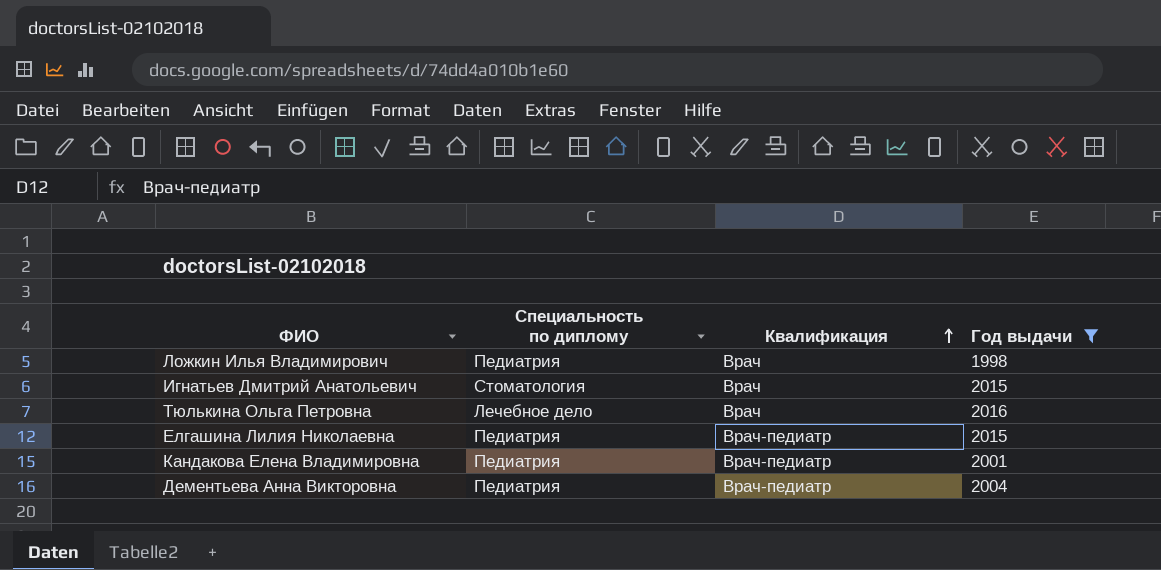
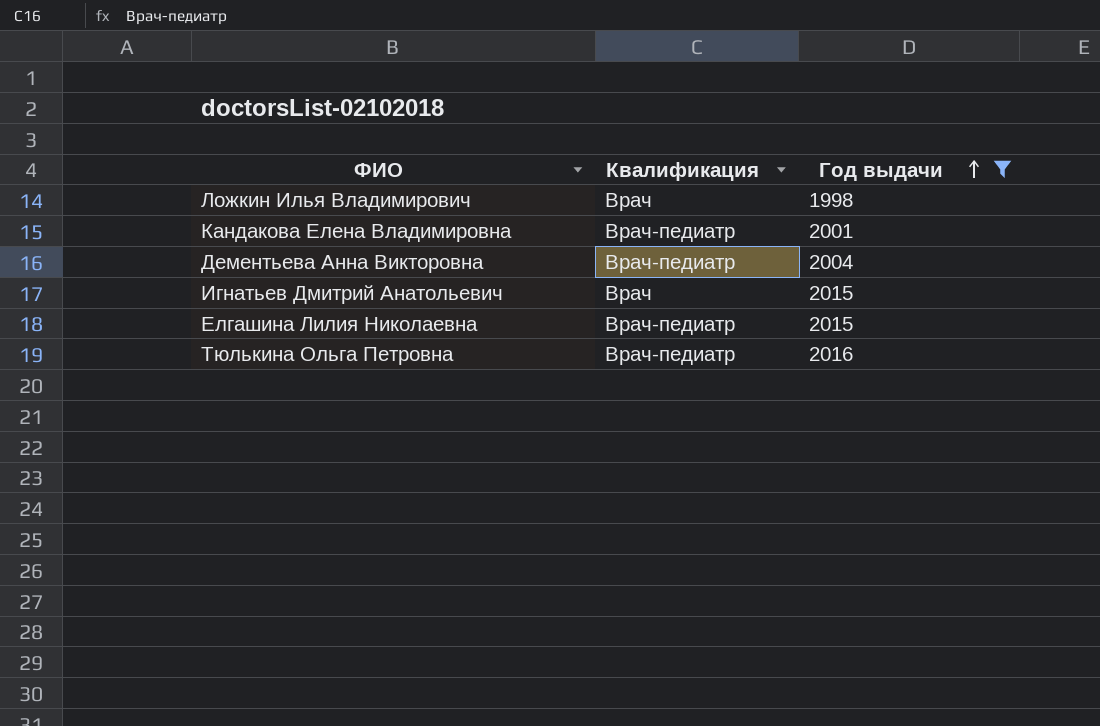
row order: Квалификация ascending -> Год выдачи ascending
column Специальность по диплому | position: 2 -> none
Тюлькина Ольга Петровна | Квалификация: Врач -> Врач-педиатр

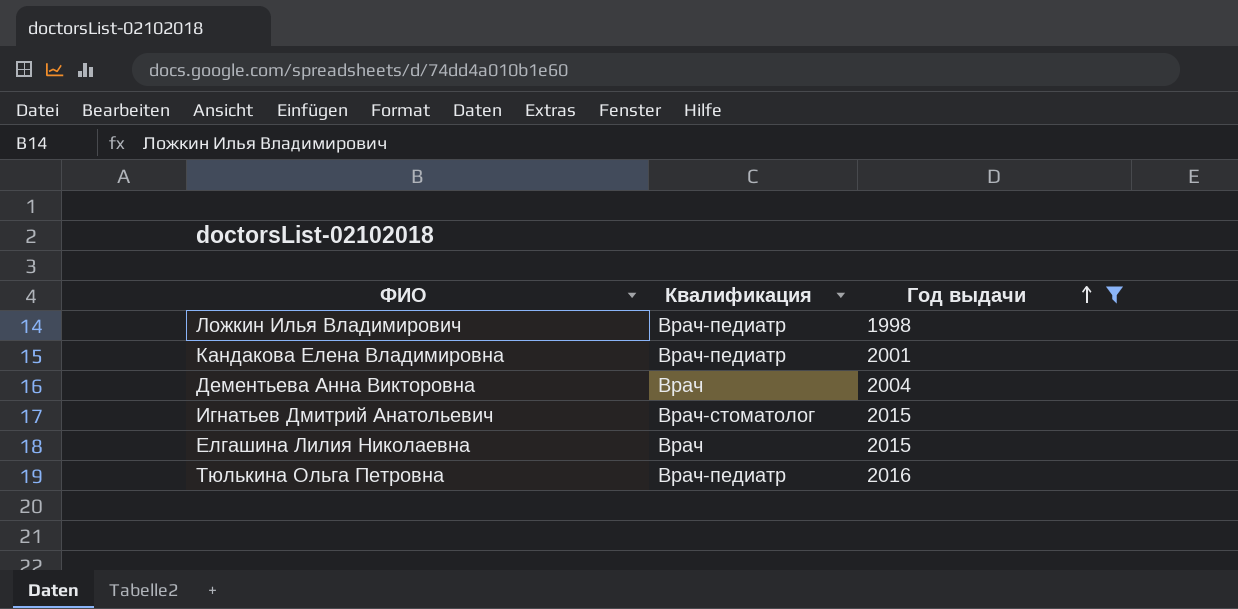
Ложкин Илья Владимирович | Квалификация: Врач -> Врач-педиатр
Дементьева Анна Викторовна | Квалификация: Врач-педиатр -> Врач
Игнатьев Дмитрий Анатольевич | Квалификация: Врач -> Врач-стоматолог
Елгашина Лилия Николаевна | Квалификация: Врач-педиатр -> Врач

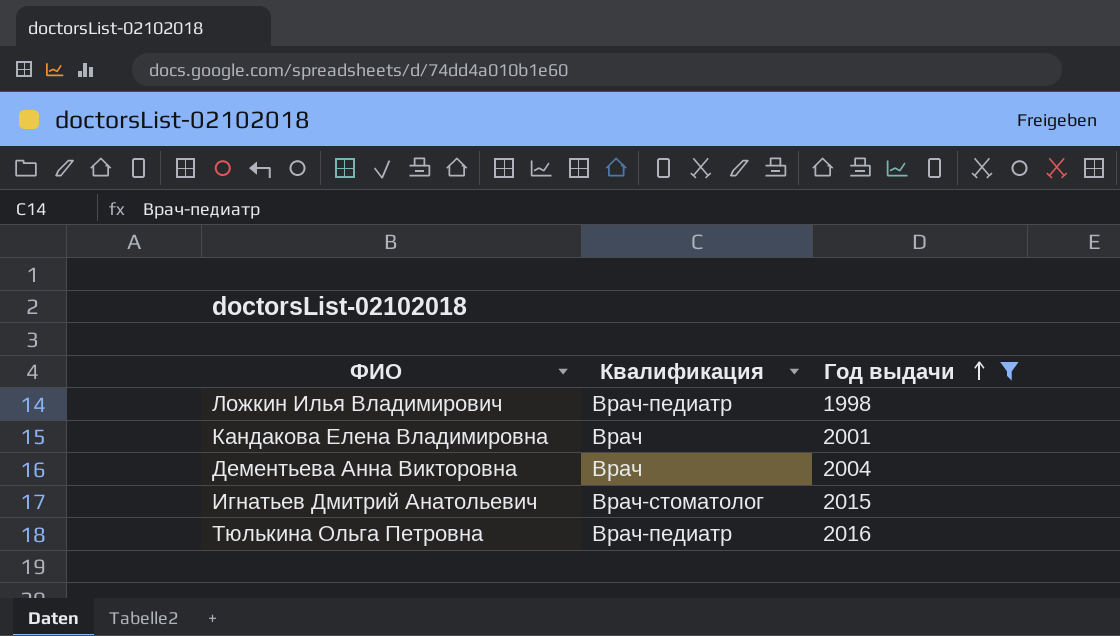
row Елгашина Лилия Николаевна: Врач | 2015 -> none
Кандакова Елена Владимировна | Квалификация: Врач-педиатр -> Врач

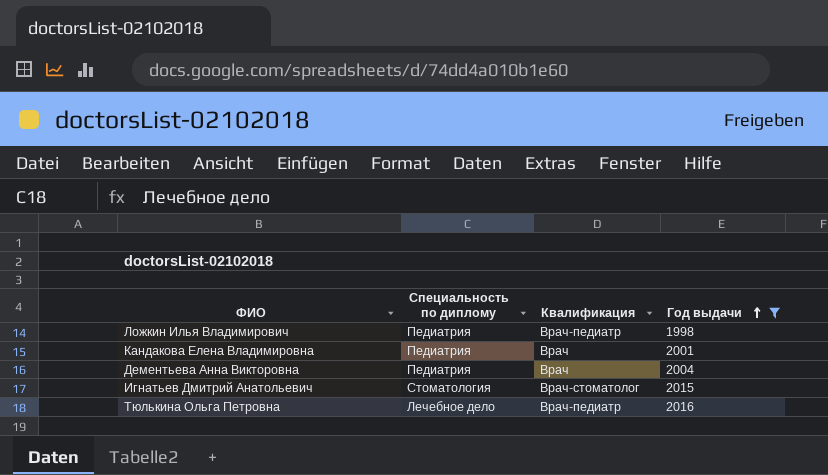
column Специальность по диплому | position: none -> 2

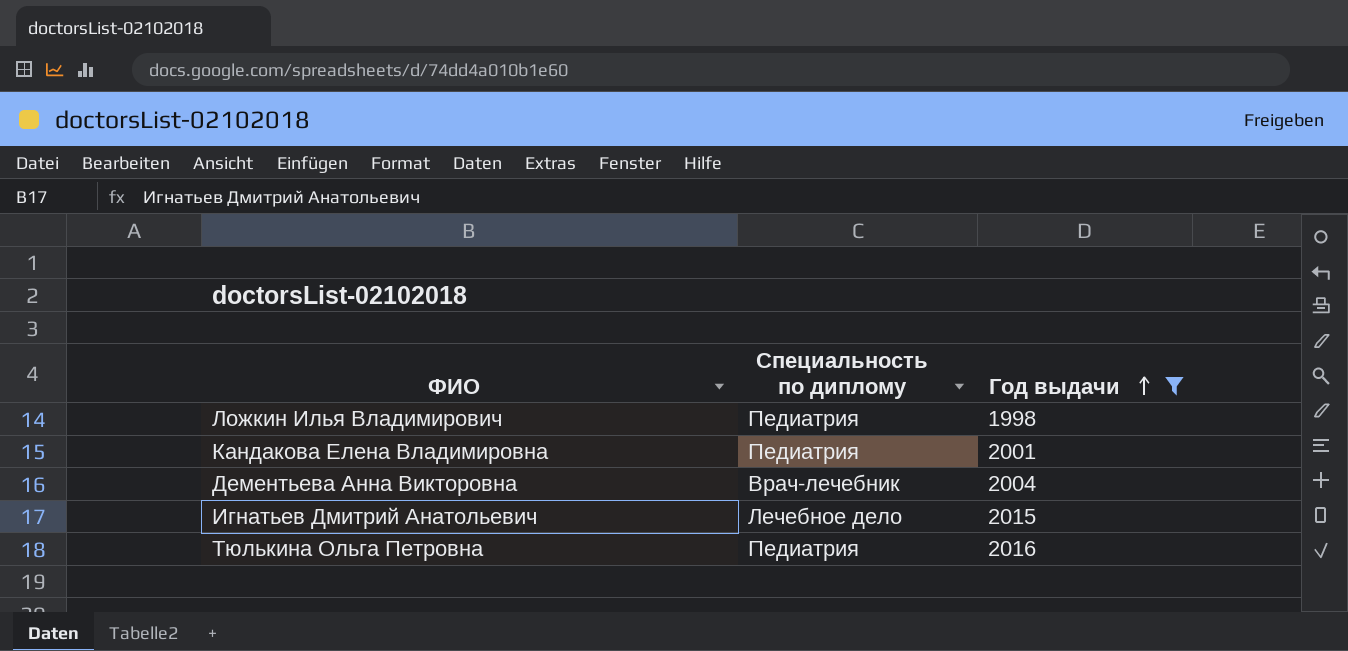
column Квалификация | position: 3 -> none
Дементьева Анна Викторовна | Специальность по диплому: Педиатрия -> Врач-лечебник
Игнатьев Дмитрий Анатольевич | Специальность по диплому: Стоматология -> Лечебное дело
Тюлькина Ольга Петровна | Специальность по диплому: Лечебное дело -> Педиатрия

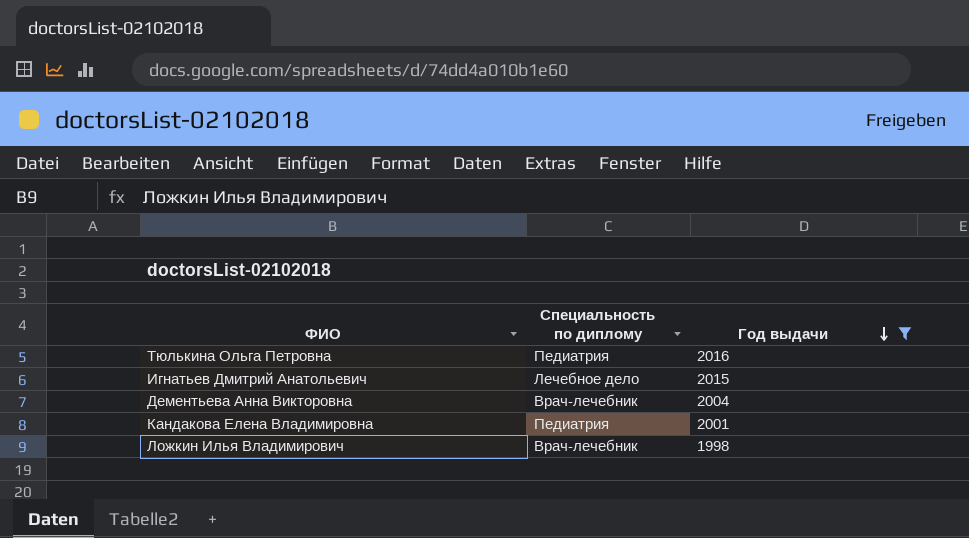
row order: Год выдачи ascending -> Год выдачи descending
Ложкин Илья Владимирович | Специальность по диплому: Педиатрия -> Врач-лечебник

